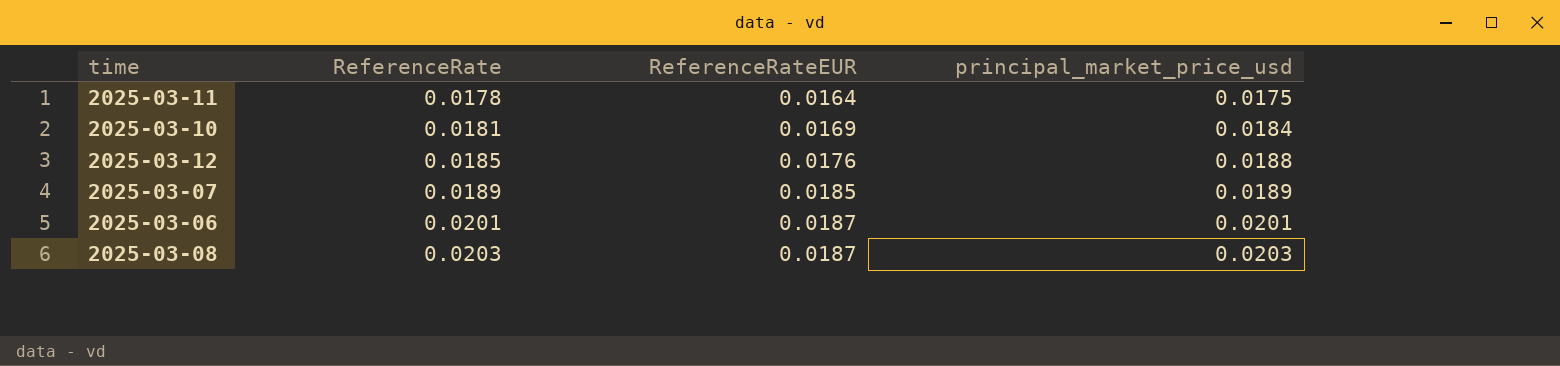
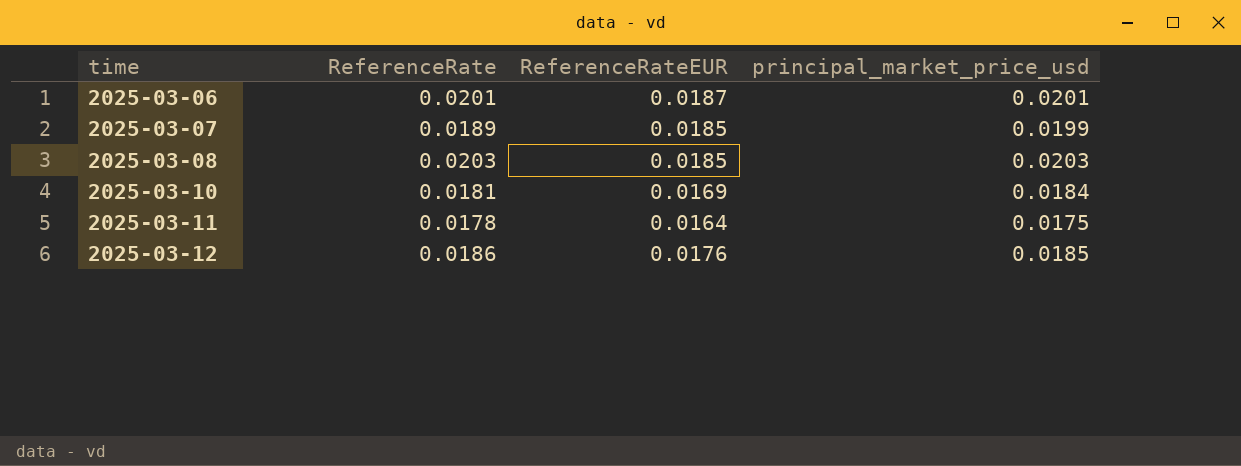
row order: ReferenceRate ascending -> time ascending
2025-03-07 | principal_market_price_usd: 0.0189 -> 0.0199
2025-03-08 | ReferenceRateEUR: 0.0187 -> 0.0185
2025-03-12 | ReferenceRate: 0.0185 -> 0.0186
2025-03-12 | principal_market_price_usd: 0.0188 -> 0.0185

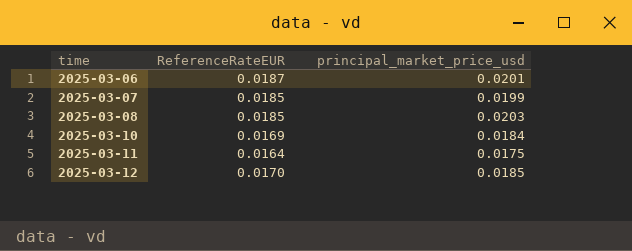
column ReferenceRate | position: 2 -> none
2025-03-12 | ReferenceRateEUR: 0.0176 -> 0.0170

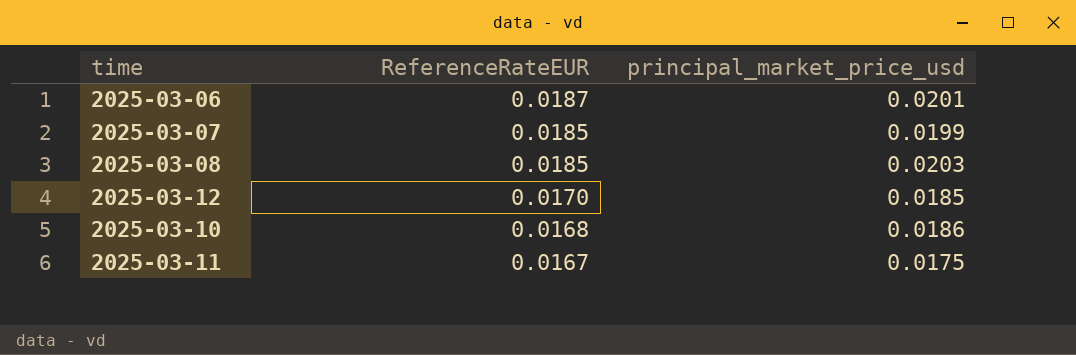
row order: time ascending -> ReferenceRateEUR descending
2025-03-10 | ReferenceRateEUR: 0.0169 -> 0.0168
2025-03-10 | principal_market_price_usd: 0.0184 -> 0.0186
2025-03-11 | ReferenceRateEUR: 0.0164 -> 0.0167

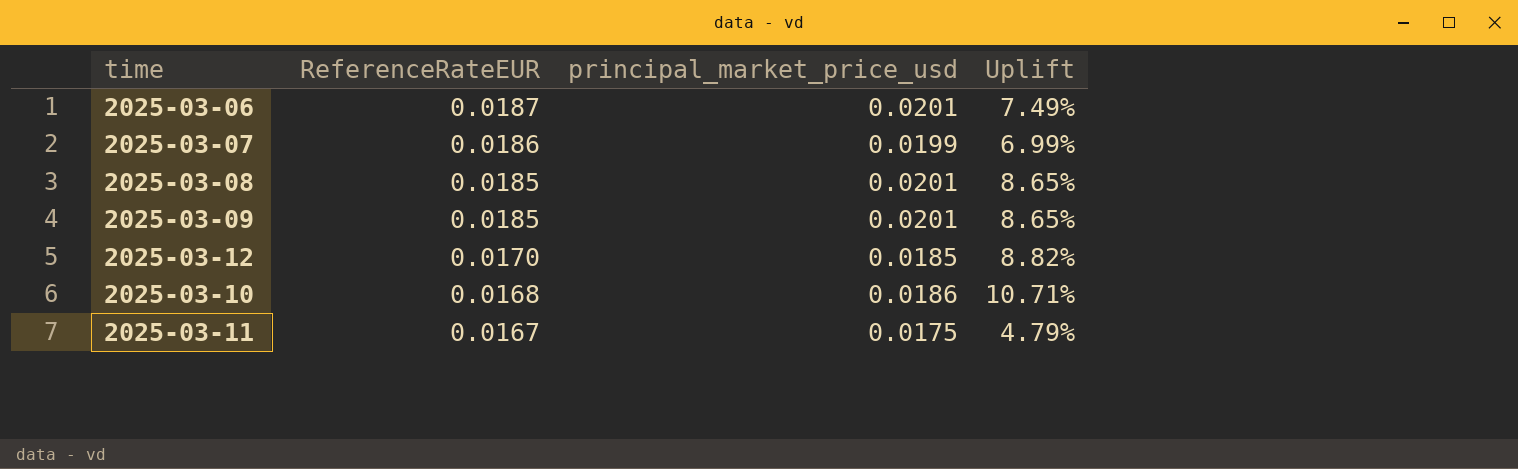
column Uplift | formula: none -> ([principal_market_price_usd] - [ReferenceRateEUR]) / [ReferenceRateEUR]
2025-03-07 | ReferenceRateEUR: 0.0185 -> 0.0186
2025-03-08 | principal_market_price_usd: 0.0203 -> 0.0201
row 2025-03-09: none -> 0.0185 | 0.0201 | 8.65%

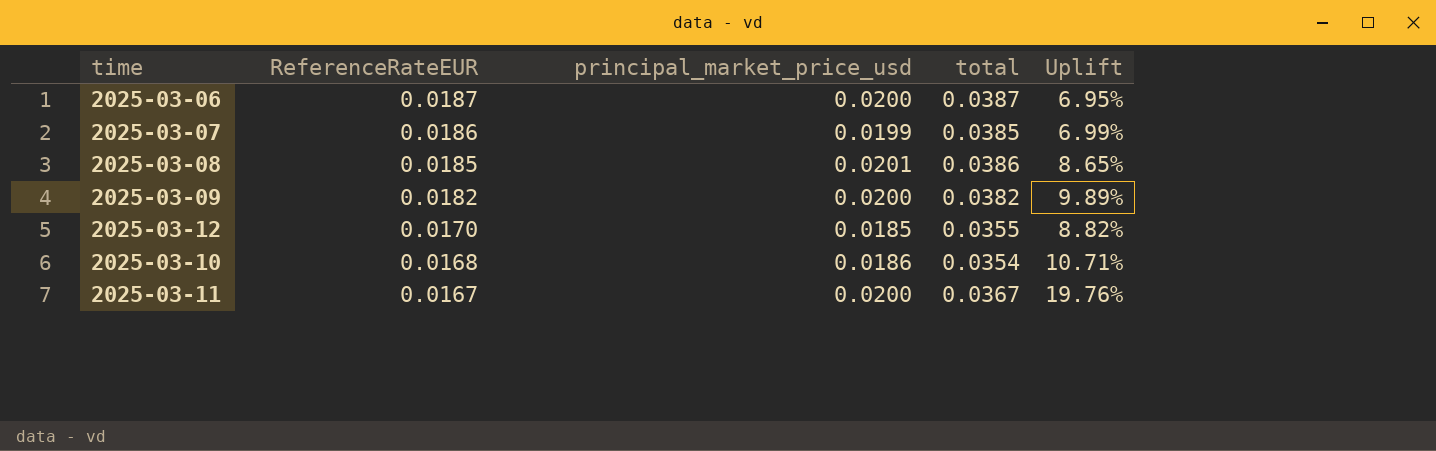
column total | formula: none -> [ReferenceRateEUR] + [principal_market_price_usd]
2025-03-06 | principal_market_price_usd: 0.0201 -> 0.0200
2025-03-06 | Uplift: 7.49% -> 6.95%
2025-03-09 | ReferenceRateEUR: 0.0185 -> 0.0182
2025-03-09 | principal_market_price_usd: 0.0201 -> 0.0200
2025-03-09 | Uplift: 8.65% -> 9.89%
2025-03-11 | principal_market_price_usd: 0.0175 -> 0.0200
2025-03-11 | Uplift: 4.79% -> 19.76%

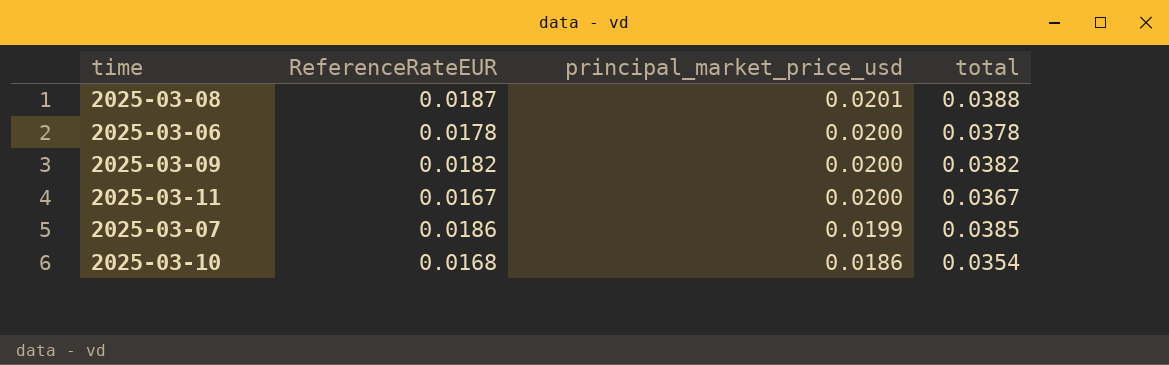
row order: ReferenceRateEUR descending -> principal_market_price_usd descending
column Uplift | formula: ([principal_market_price_usd] - [ReferenceRateEUR]) / [ReferenceRateEUR] -> none
row 2025-03-12: 0.0170 | 0.0185 | 0.0355 | 8.82% -> none
2025-03-08 | ReferenceRateEUR: 0.0185 -> 0.0187
2025-03-08 | total: 0.0386 -> 0.0388
2025-03-06 | ReferenceRateEUR: 0.0187 -> 0.0178
2025-03-06 | total: 0.0387 -> 0.0378

